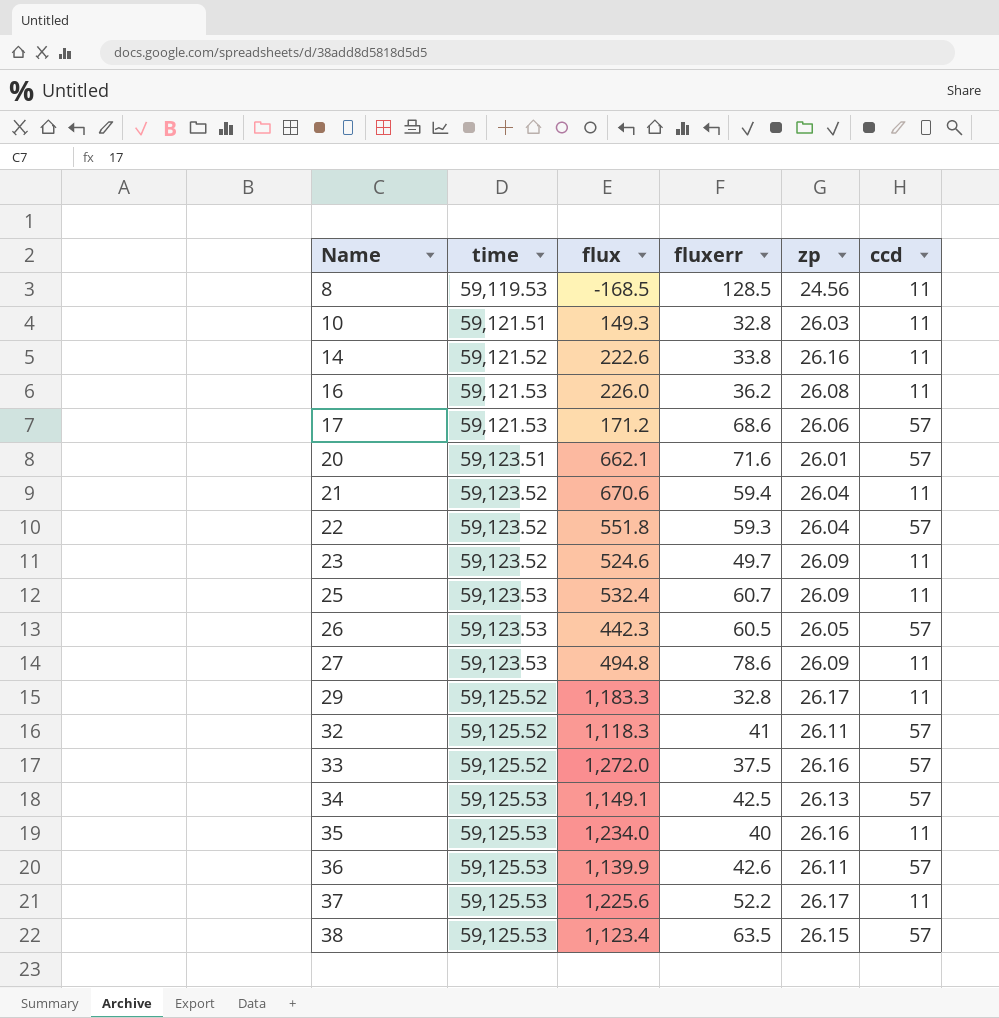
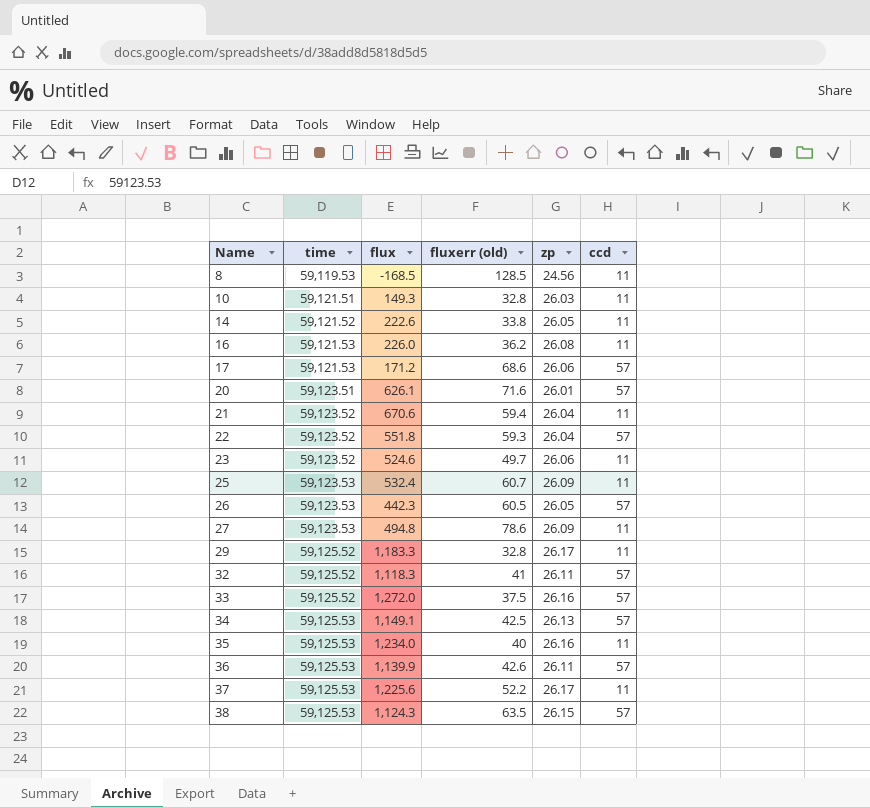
column name: fluxerr -> fluxerr (old)
14 | zp: 26.16 -> 26.05
20 | flux: 662.1 -> 626.1
23 | zp: 26.09 -> 26.06
38 | flux: 1,123.4 -> 1,124.3

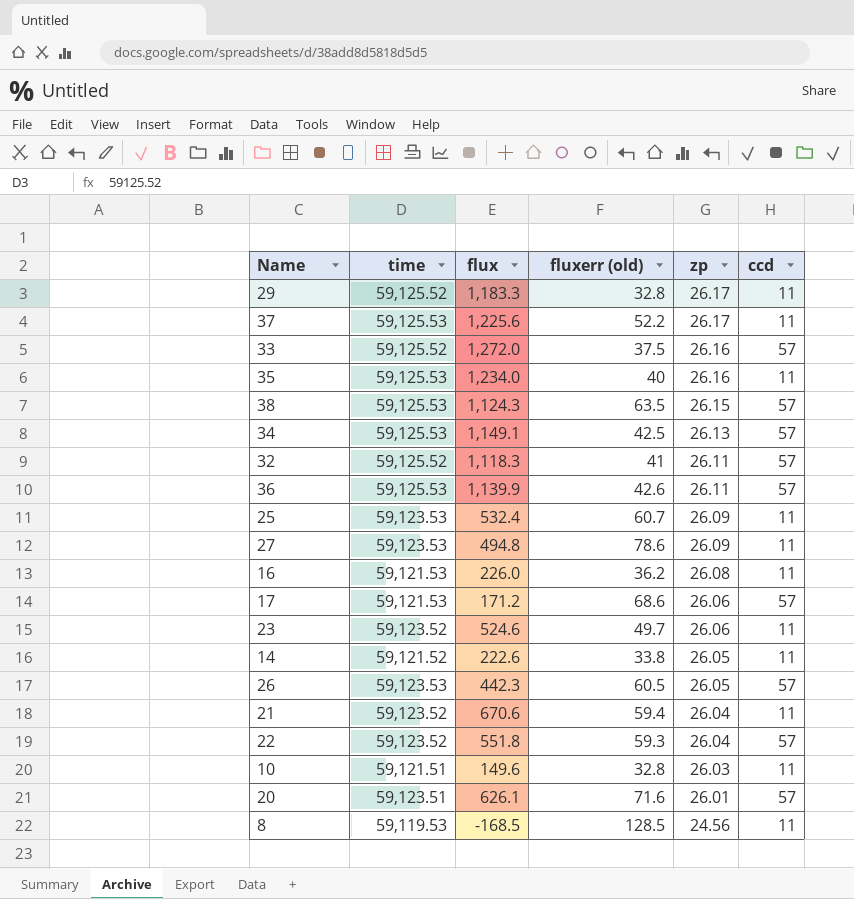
row order: Name ascending -> zp descending
10 | flux: 149.3 -> 149.6

